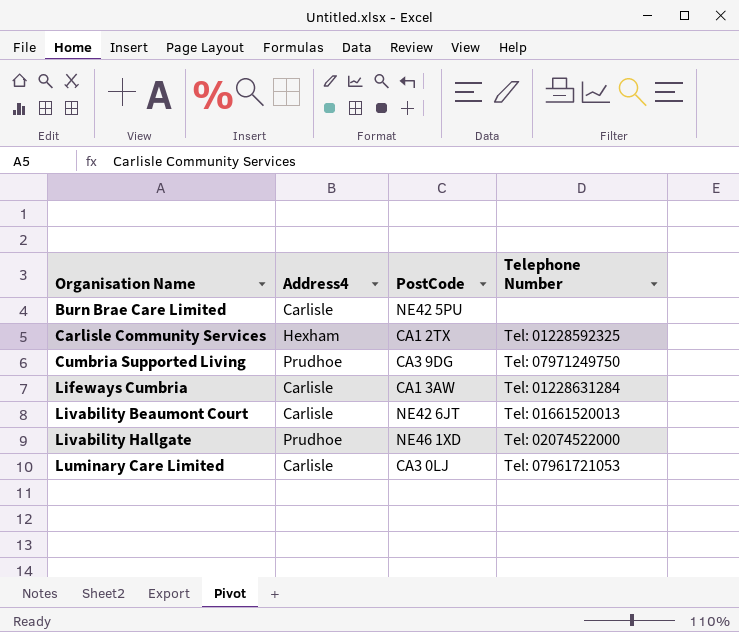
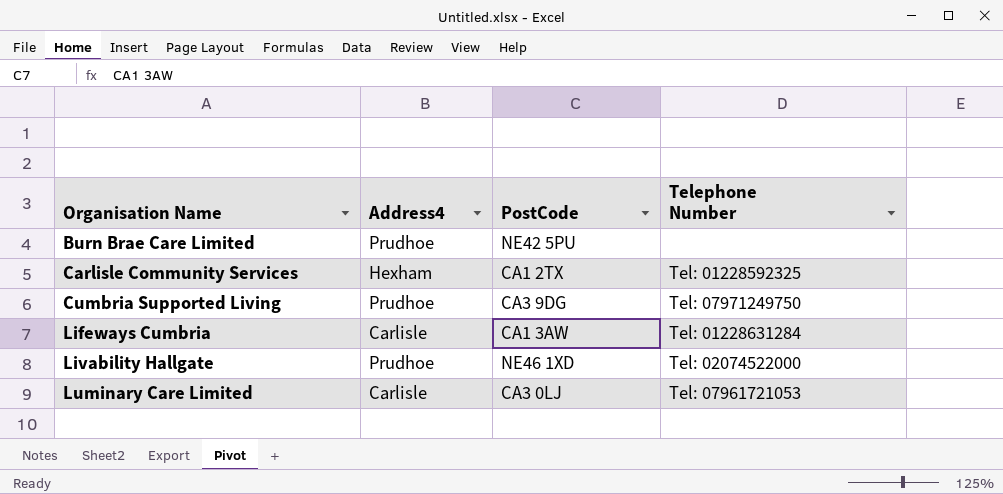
row Livability Beaumont Court: Carlisle | NE42 6JT | Tel: 01661520013 -> none
Burn Brae Care Limited | Address4: Carlisle -> Prudhoe

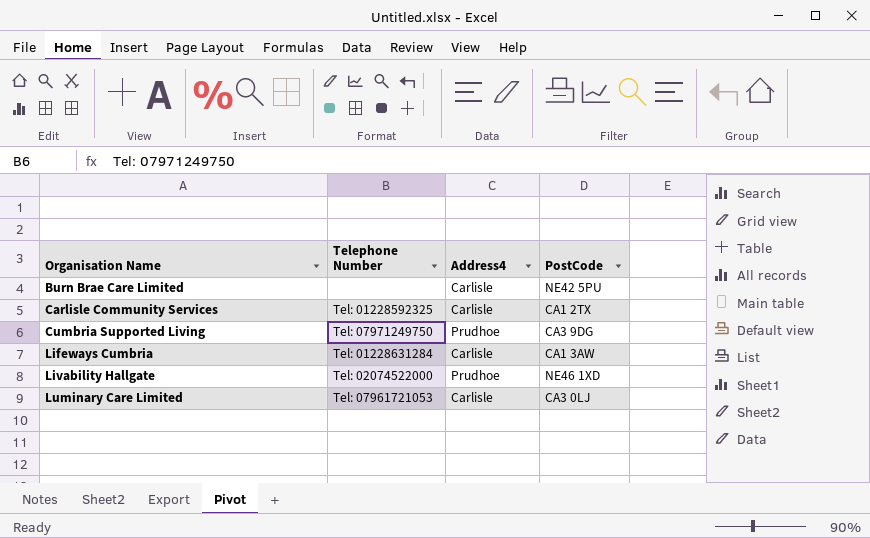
column Telephone Number | position: 4 -> 2
Burn Brae Care Limited | Address4: Prudhoe -> Carlisle
Carlisle Community Services | Address4: Hexham -> Carlisle

